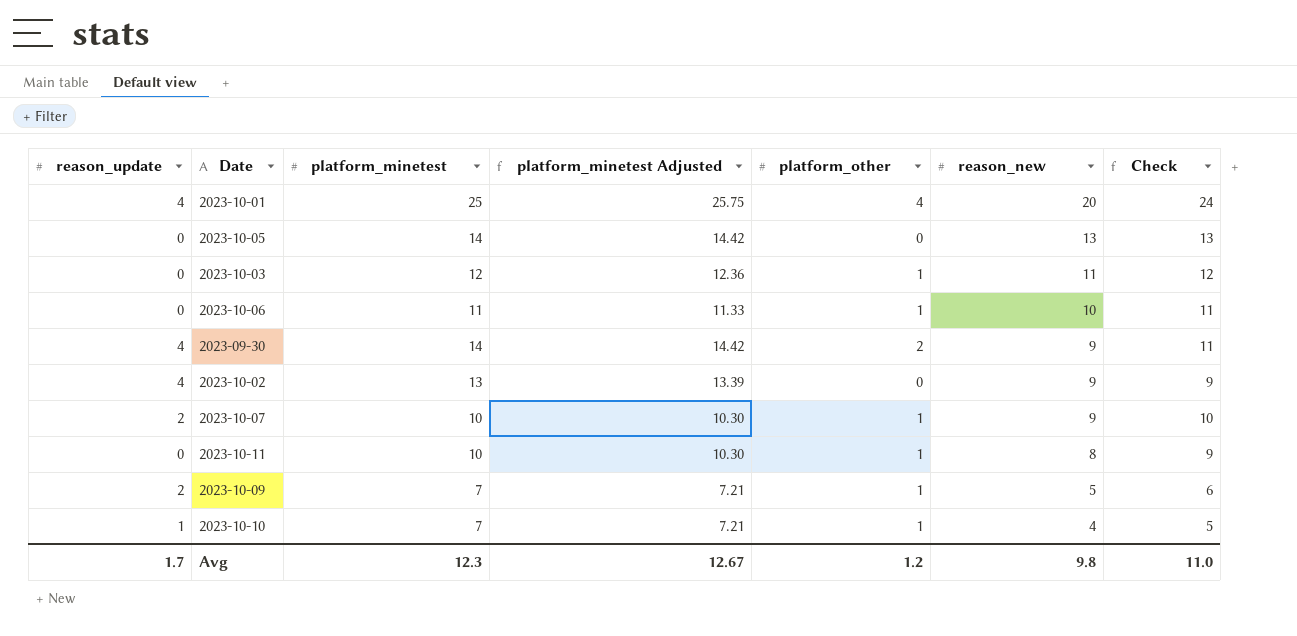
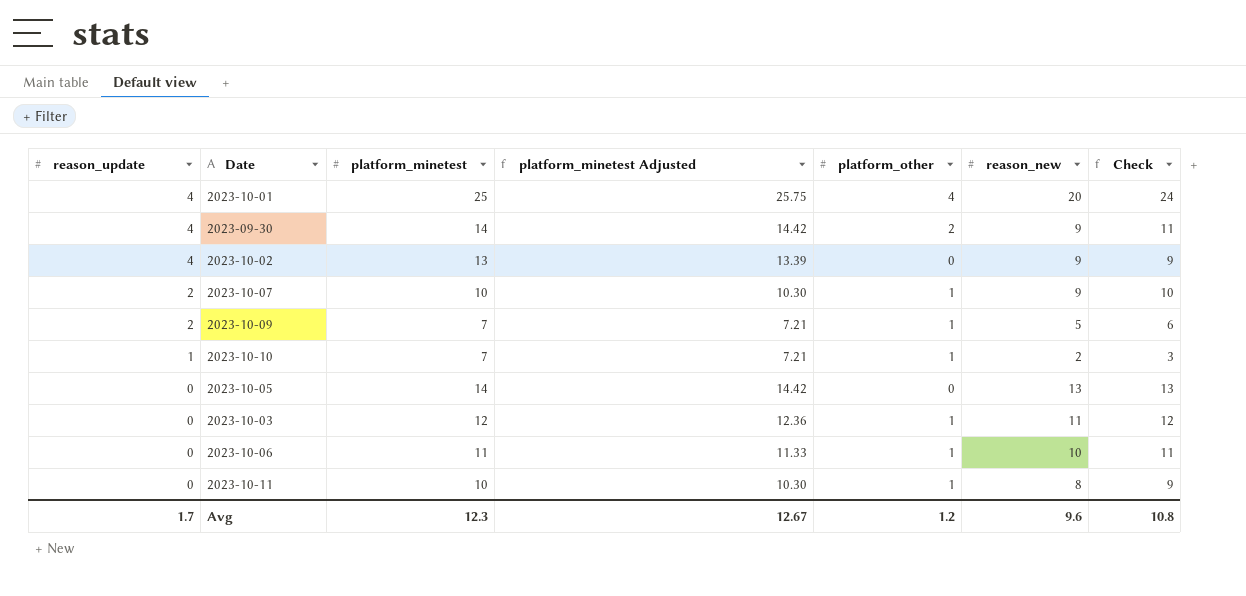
row order: reason_new descending -> reason_update descending
2023-10-10 | reason_new: 4 -> 2
2023-10-10 | Check: 5 -> 3
Avg | reason_new: 9.8 -> 9.6
Avg | Check: 11.0 -> 10.8

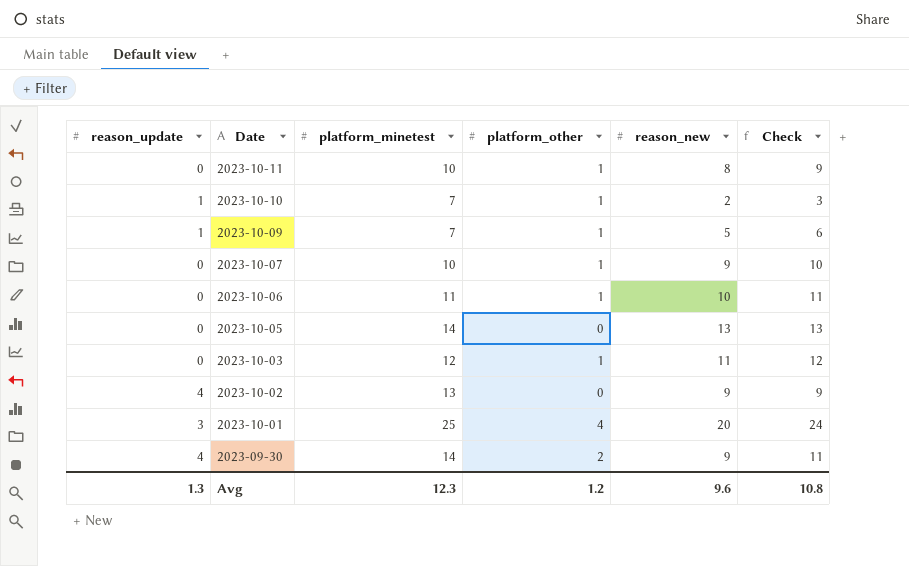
row order: reason_update descending -> Date descending
column platform_minetest Adjusted | formula: [platform_minetest] * 1.03 -> none
2023-10-09 | reason_update: 2 -> 1
2023-10-07 | reason_update: 2 -> 0
2023-10-01 | reason_update: 4 -> 3
Avg | reason_update: 1.7 -> 1.3

